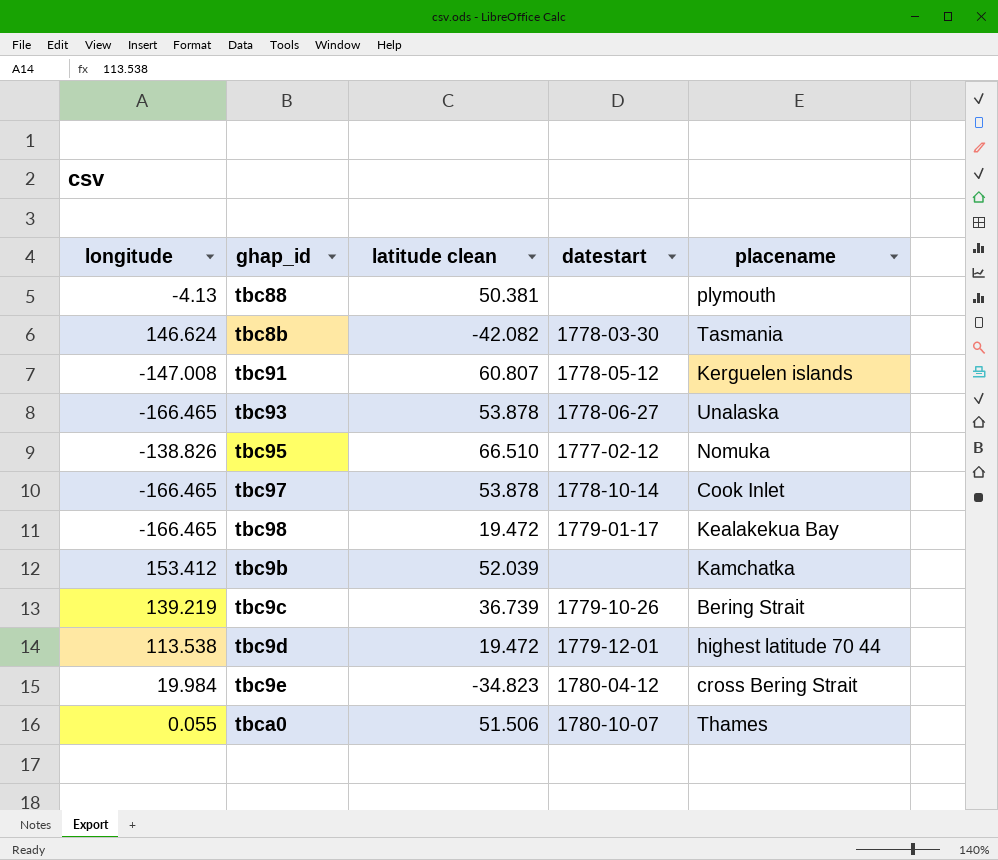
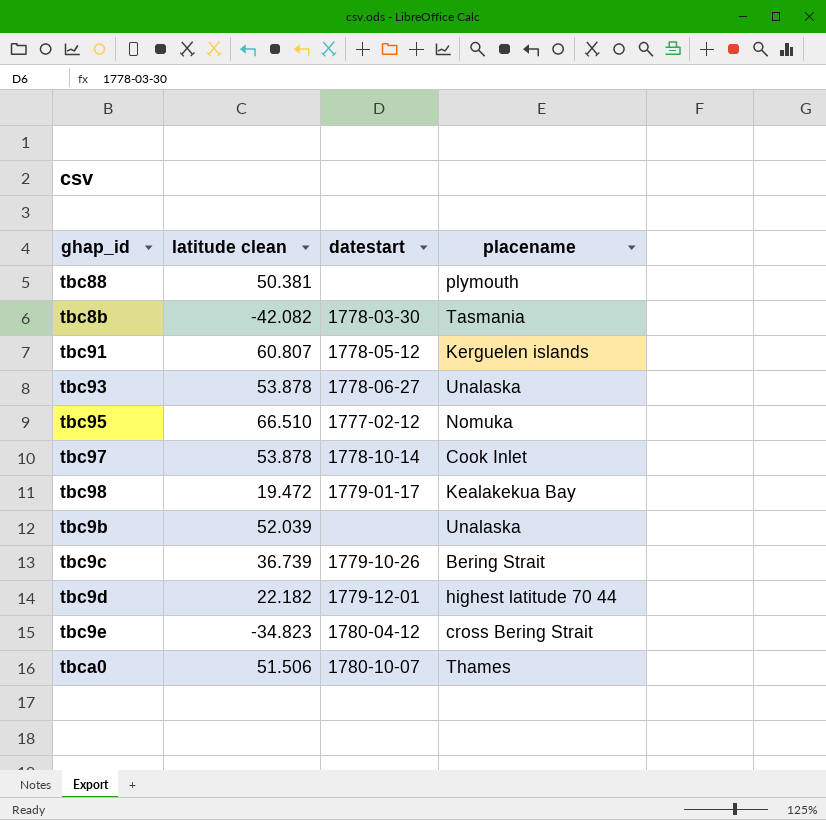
column longitude | position: 1 -> none
tbc9b | placename: Kamchatka -> Unalaska
tbc9d | latitude clean: 19.472 -> 22.182

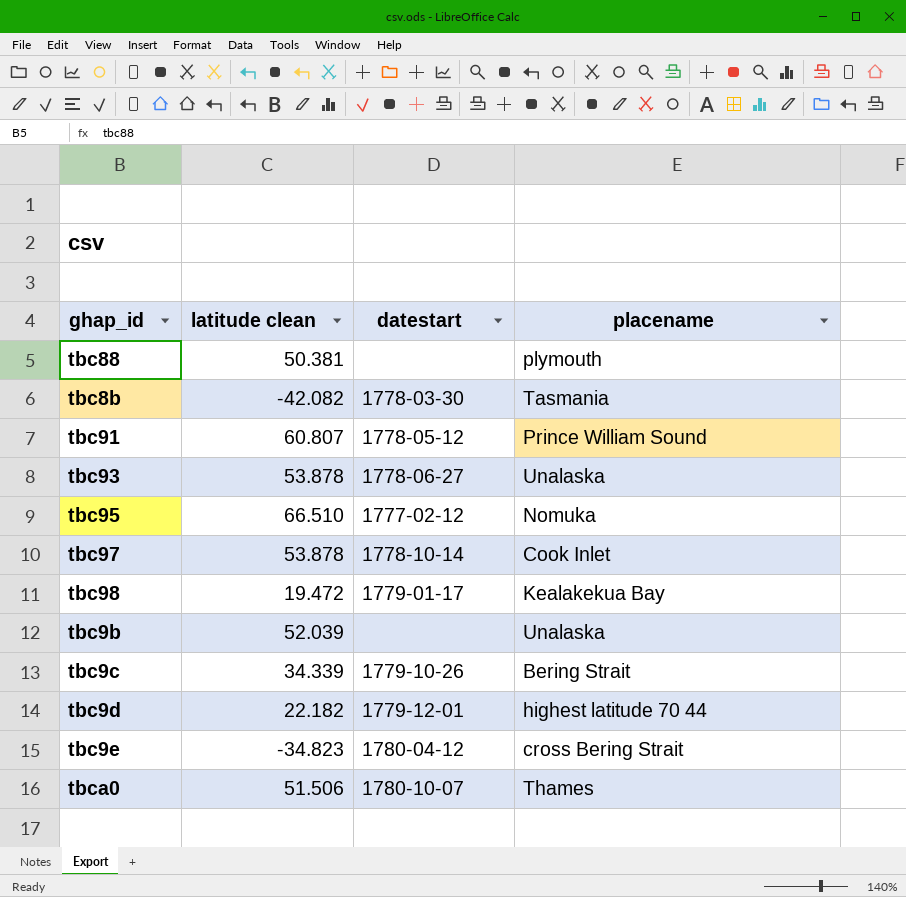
tbc91 | placename: Kerguelen islands -> Prince William Sound
tbc9c | latitude clean: 36.739 -> 34.339

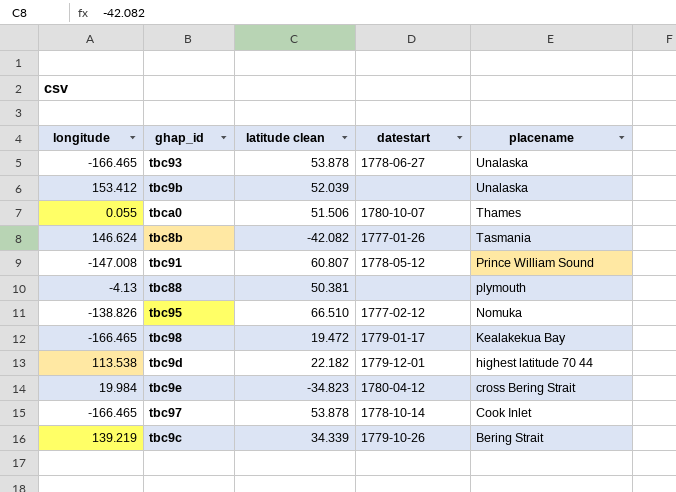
row order: none -> placename descending
column longitude | position: none -> 1
tbc8b | datestart: 1778-03-30 -> 1777-01-26

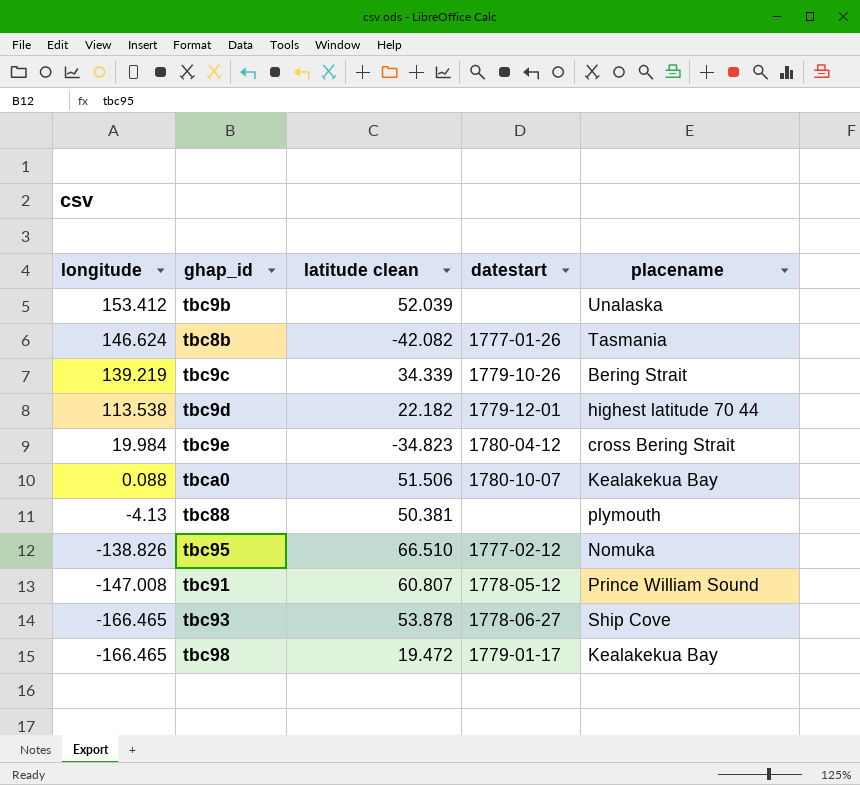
row order: placename descending -> longitude descending
row tbc97: -166.465 | 53.878 | 1778-10-14 | Cook Inlet -> none
tbca0 | longitude: 0.055 -> 0.088
tbca0 | placename: Thames -> Kealakekua Bay
tbc93 | placename: Unalaska -> Ship Cove

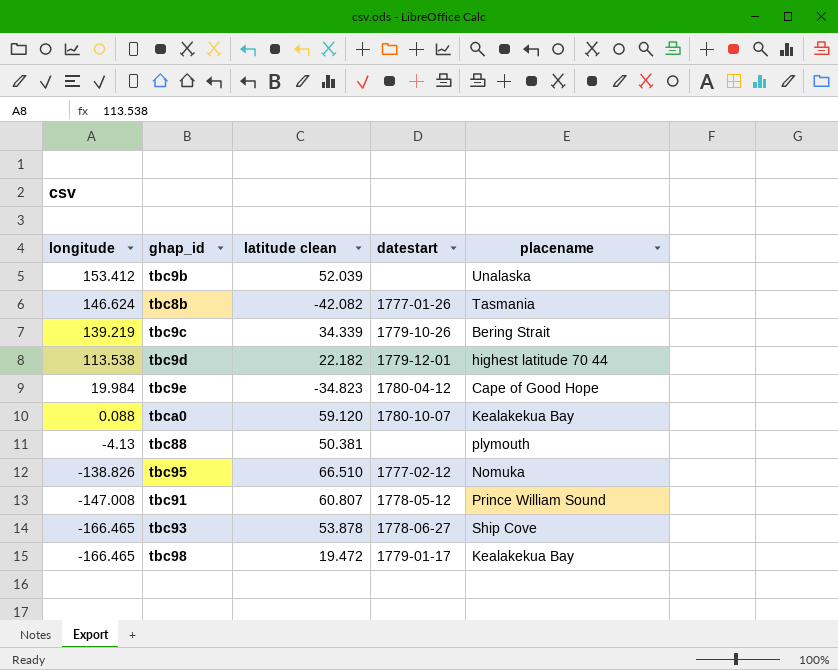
tbc9e | placename: cross Bering Strait -> Cape of Good Hope
tbca0 | latitude clean: 51.506 -> 59.120

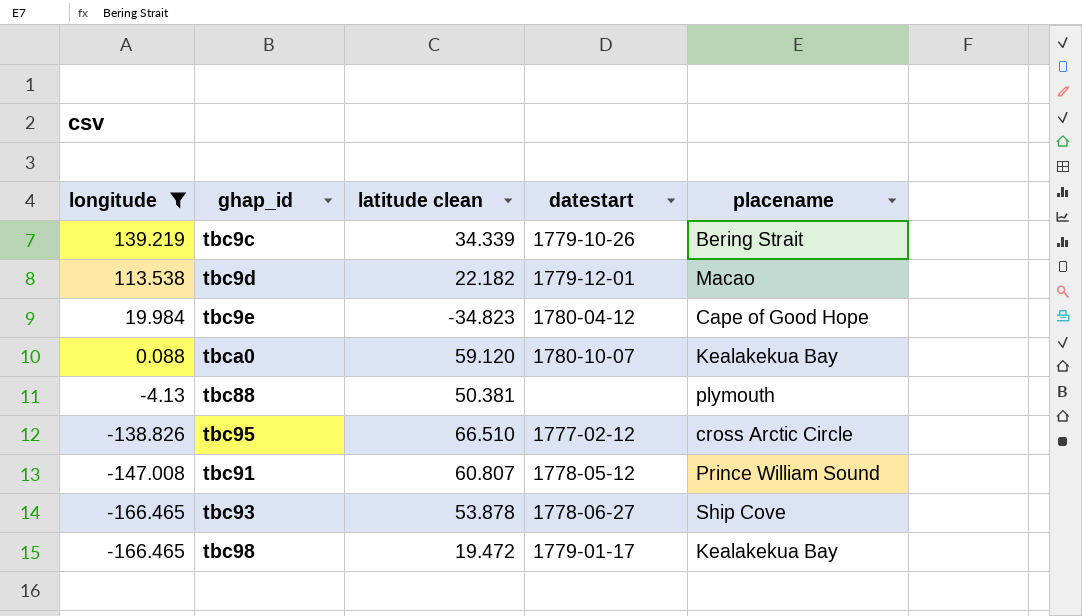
filter: none -> longitude <= 139.219
tbc9d | placename: highest latitude 70 44 -> Macao
tbc95 | placename: Nomuka -> cross Arctic Circle

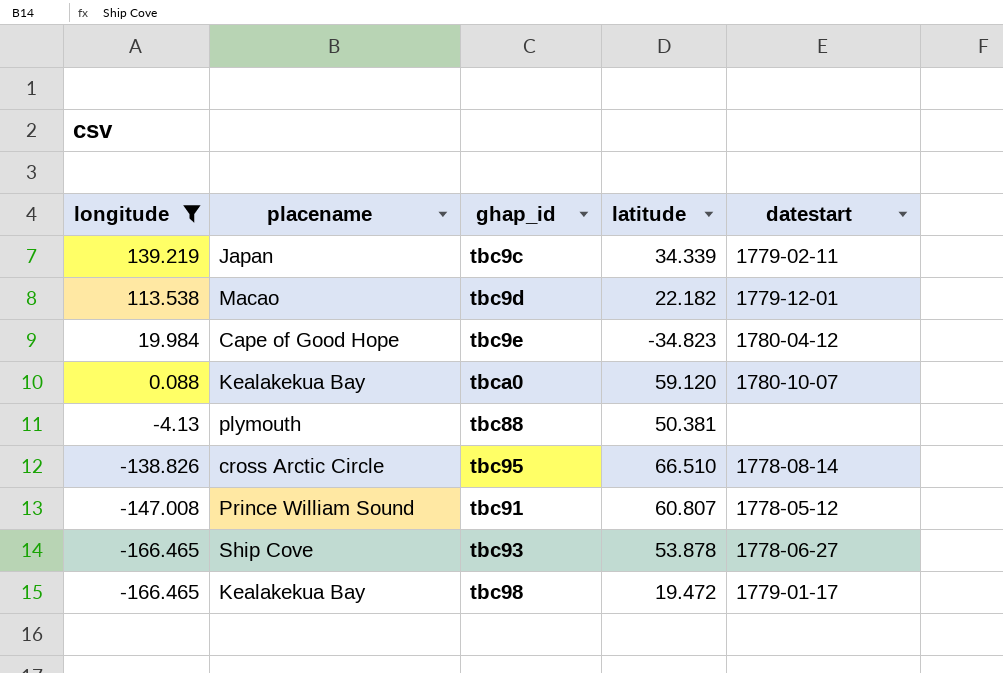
column placename | position: 5 -> 2
column name: latitude clean -> latitude
tbc9c | placename: Bering Strait -> Japan
tbc9c | datestart: 1779-10-26 -> 1779-02-11
tbc95 | datestart: 1777-02-12 -> 1778-08-14

